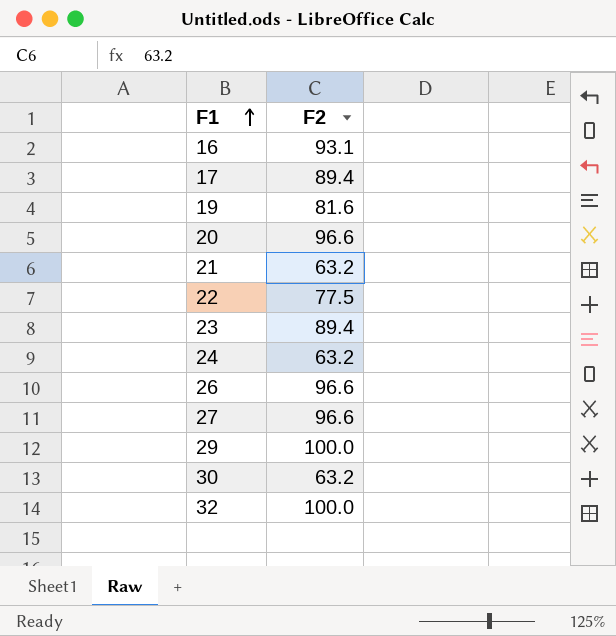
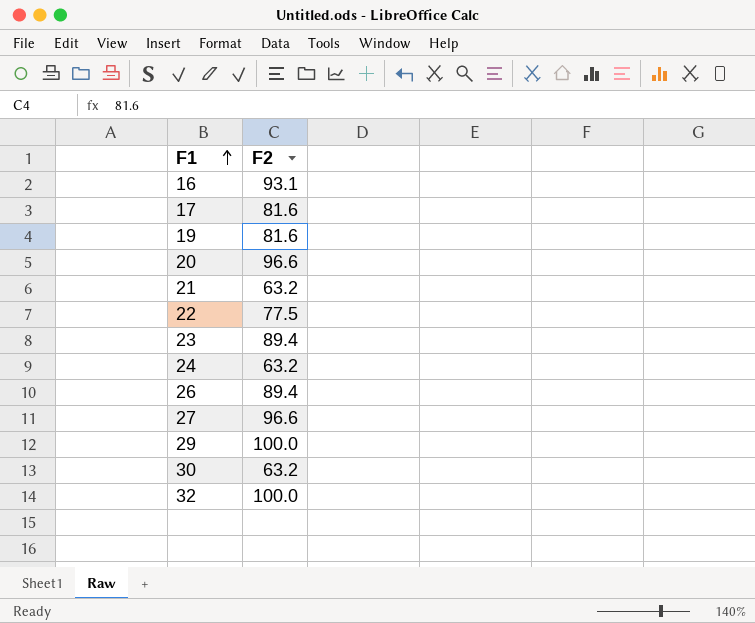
17 | F2: 89.4 -> 81.6
26 | F2: 96.6 -> 89.4

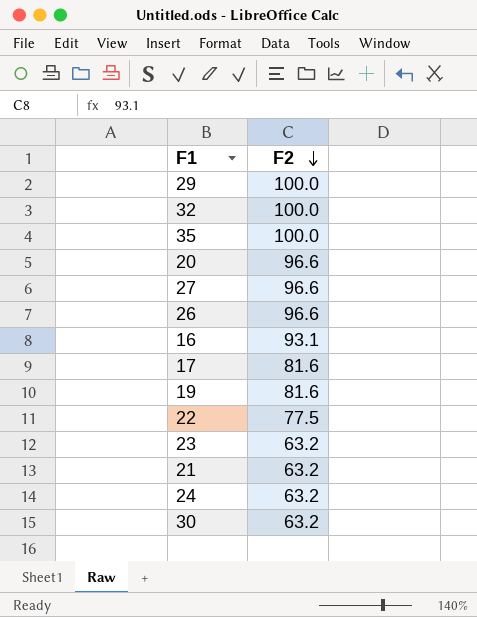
row order: F1 ascending -> F2 descending
row 35: none -> 100.0
26 | F2: 89.4 -> 96.6
23 | F2: 89.4 -> 63.2

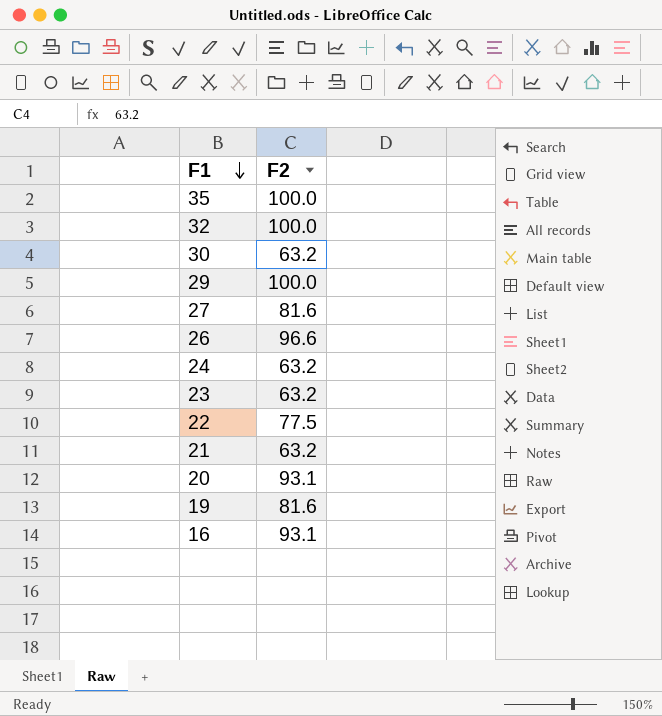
row order: F2 descending -> F1 descending
row 17: 81.6 -> none
27 | F2: 96.6 -> 81.6
20 | F2: 96.6 -> 93.1

